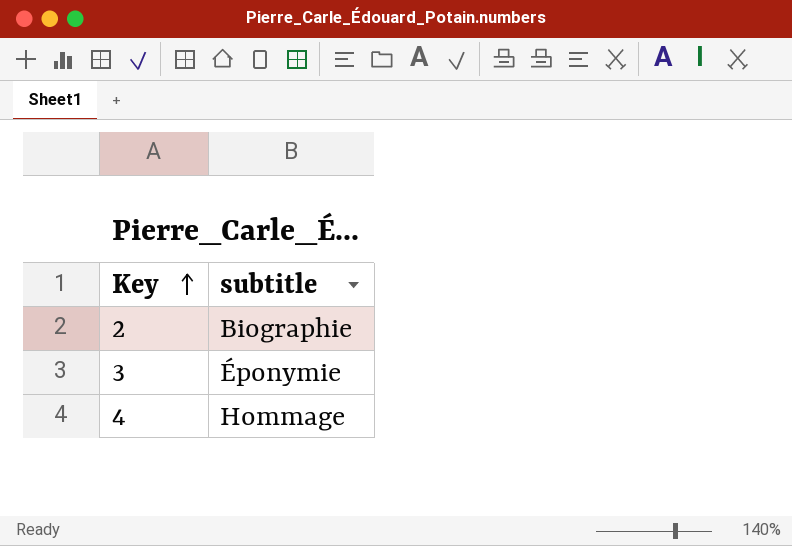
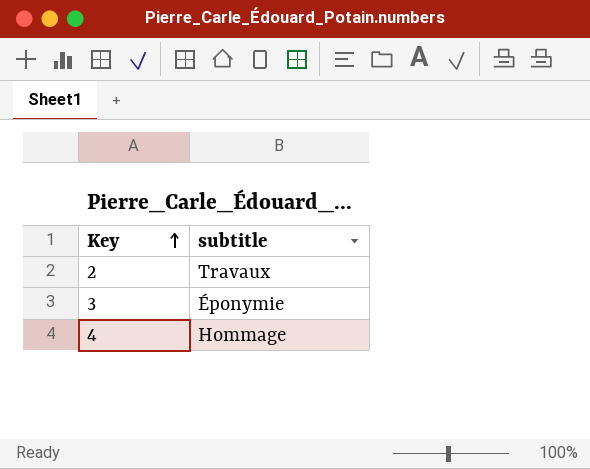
2 | subtitle: Biographie -> Travaux

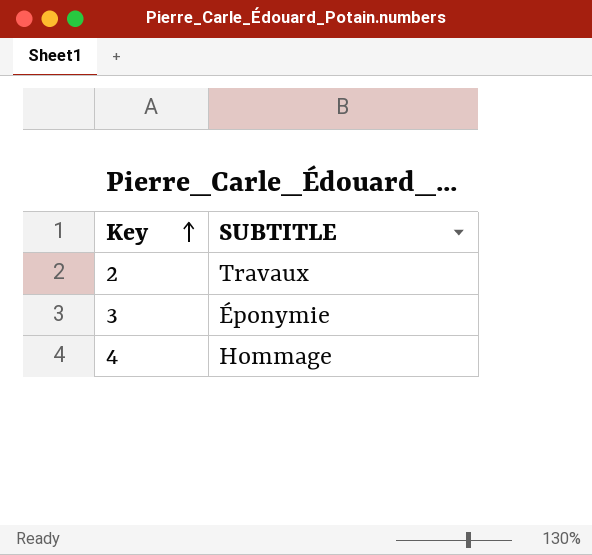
column name: subtitle -> SUBTITLE

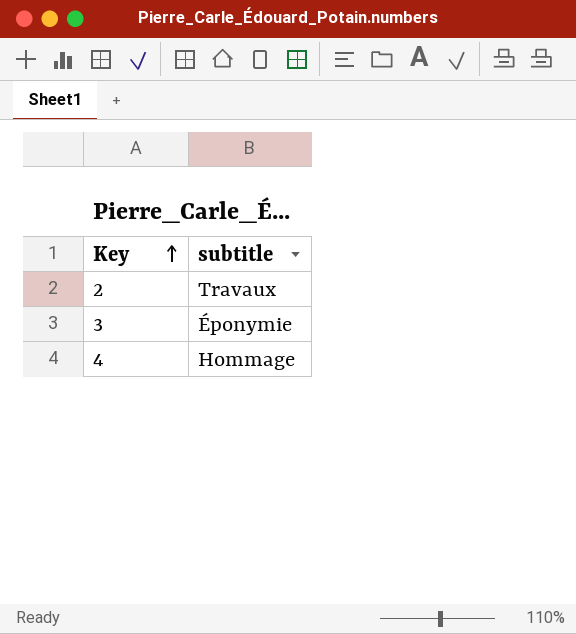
column name: SUBTITLE -> subtitle

